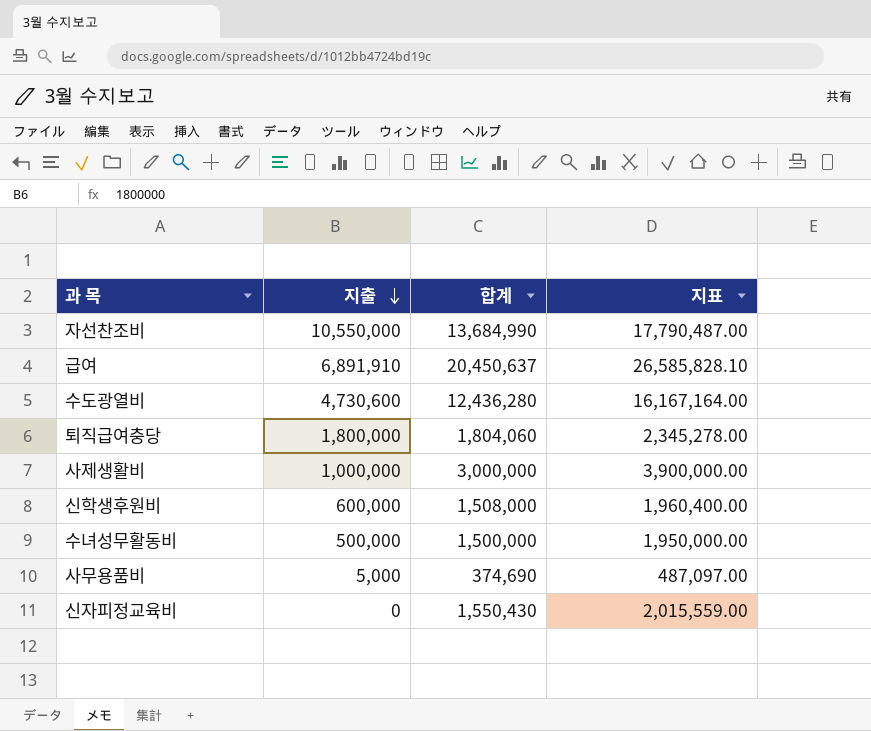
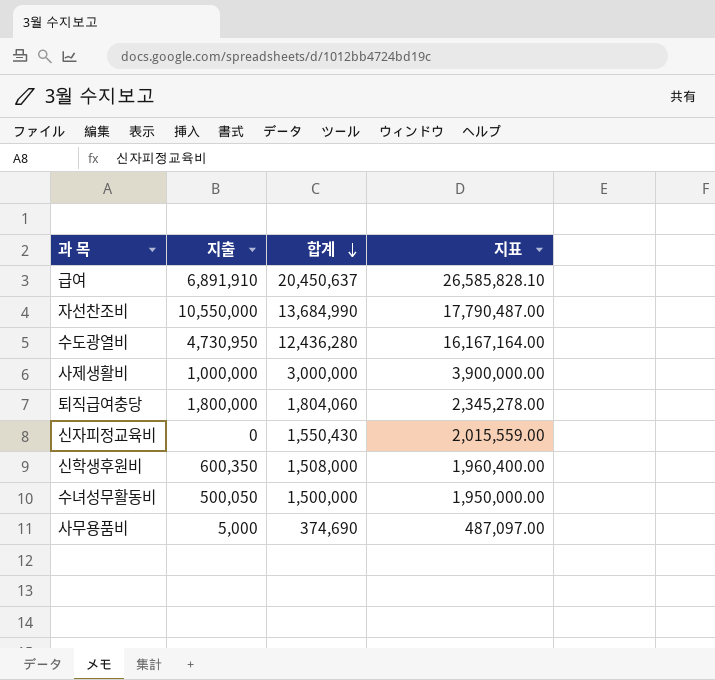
row order: 지출 descending -> 합계 descending
수도광열비 | 지출: 4,730,600 -> 4,730,950
신학생후원비 | 지출: 600,000 -> 600,350
수녀성무활동비 | 지출: 500,000 -> 500,050

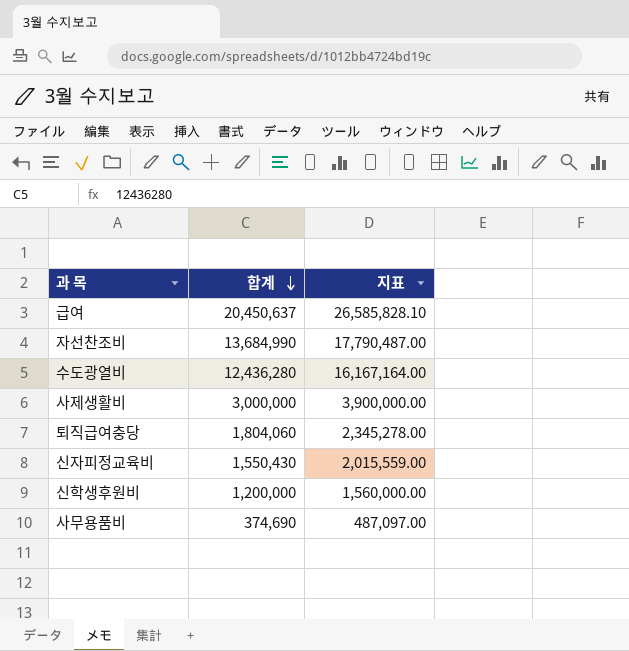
column 지출 | position: 2 -> none
row 수녀성무활동비: 500,050 | 1,500,000 | 1,950,000.00 -> none
신학생후원비 | 합계: 1,508,000 -> 1,200,000
신학생후원비 | 지표: 1,960,400.00 -> 1,560,000.00

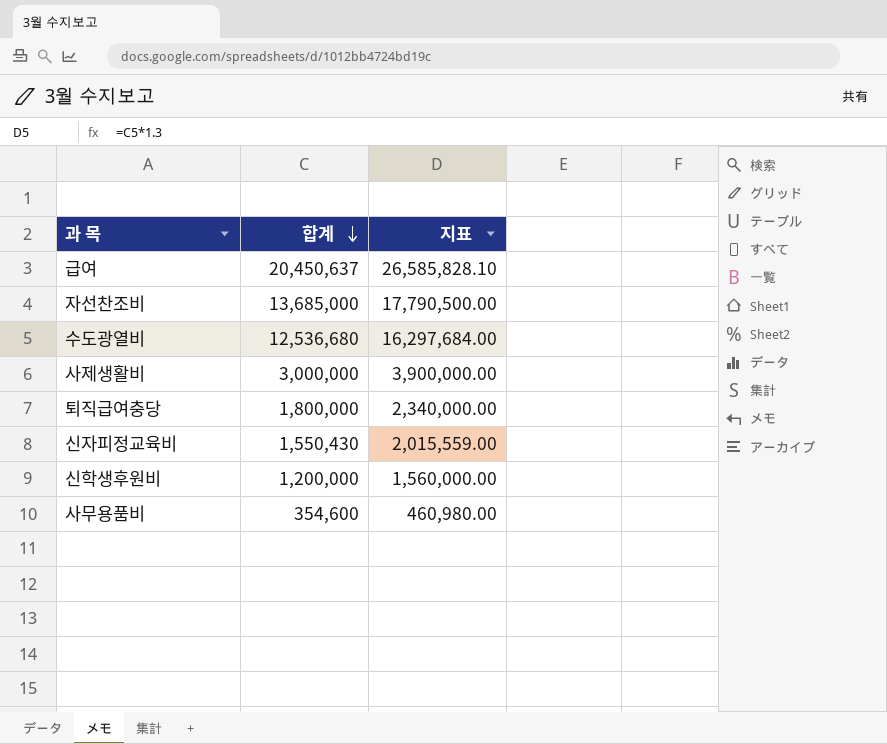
자선찬조비 | 합계: 13,684,990 -> 13,685,000
자선찬조비 | 지표: 17,790,487.00 -> 17,790,500.00
수도광열비 | 합계: 12,436,280 -> 12,536,680
수도광열비 | 지표: 16,167,164.00 -> 16,297,684.00
퇴직급여충당 | 합계: 1,804,060 -> 1,800,000
퇴직급여충당 | 지표: 2,345,278.00 -> 2,340,000.00
사무용품비 | 합계: 374,690 -> 354,600
사무용품비 | 지표: 487,097.00 -> 460,980.00

